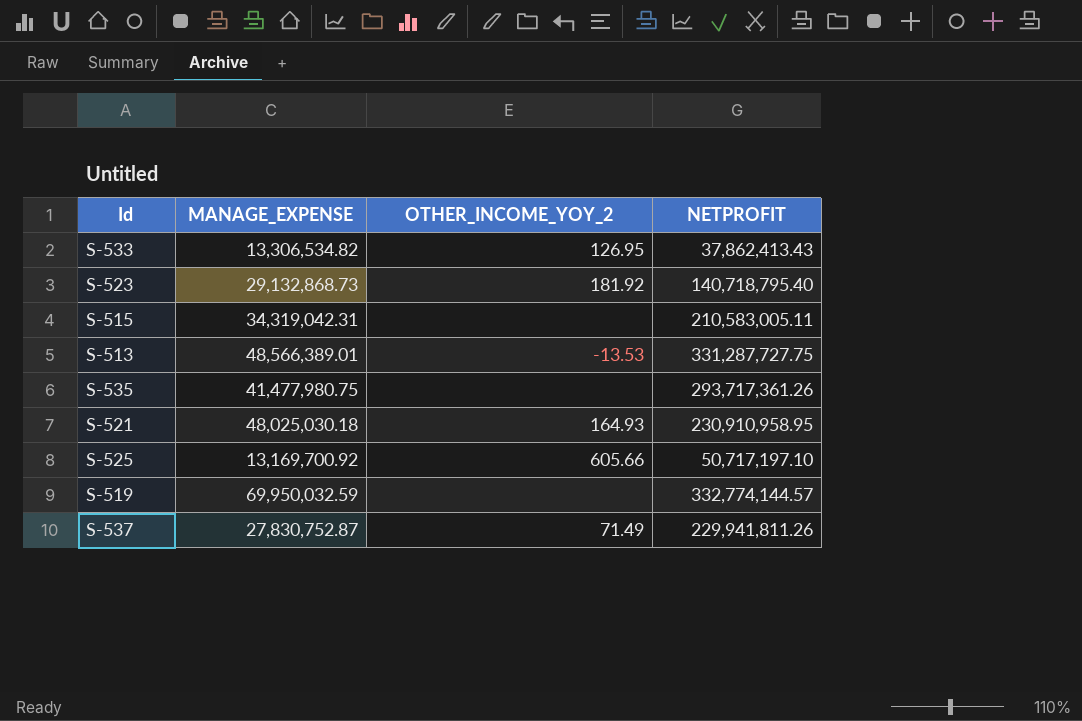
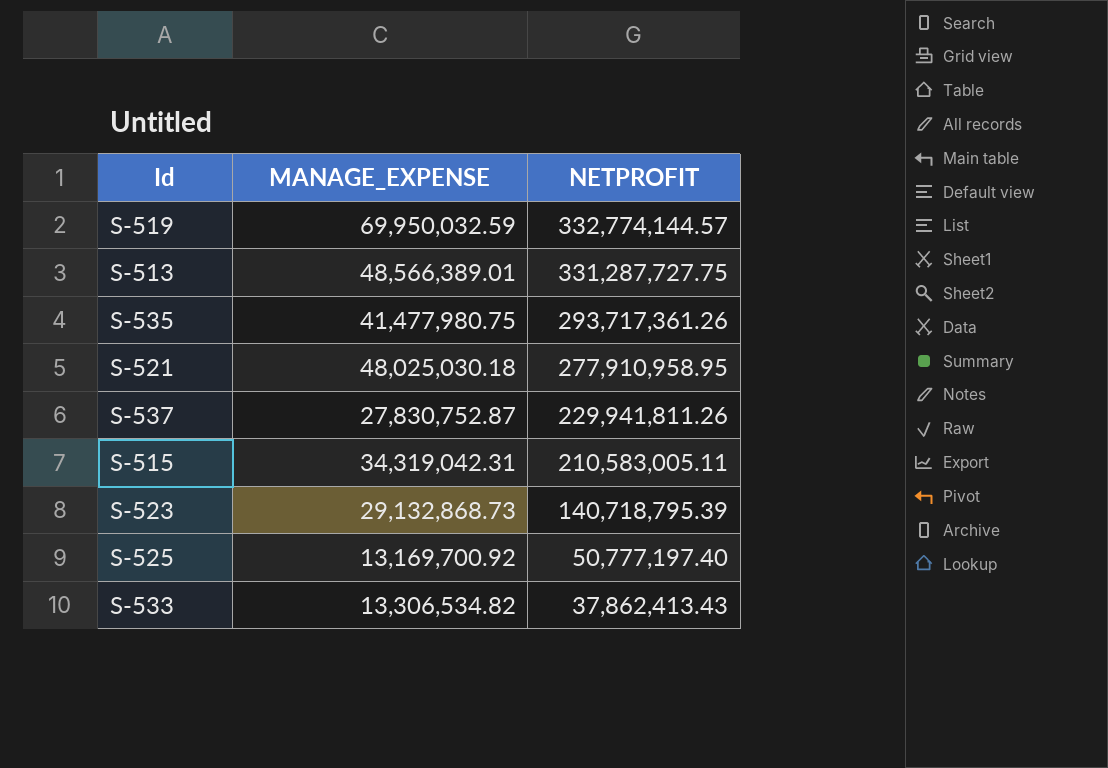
row order: none -> NETPROFIT descending
column OTHER_INCOME_YOY_2 | position: 3 -> none
S-521 | NETPROFIT: 230,910,958.95 -> 277,910,958.95
S-523 | NETPROFIT: 140,718,795.40 -> 140,718,795.39
S-525 | NETPROFIT: 50,717,197.10 -> 50,777,197.40

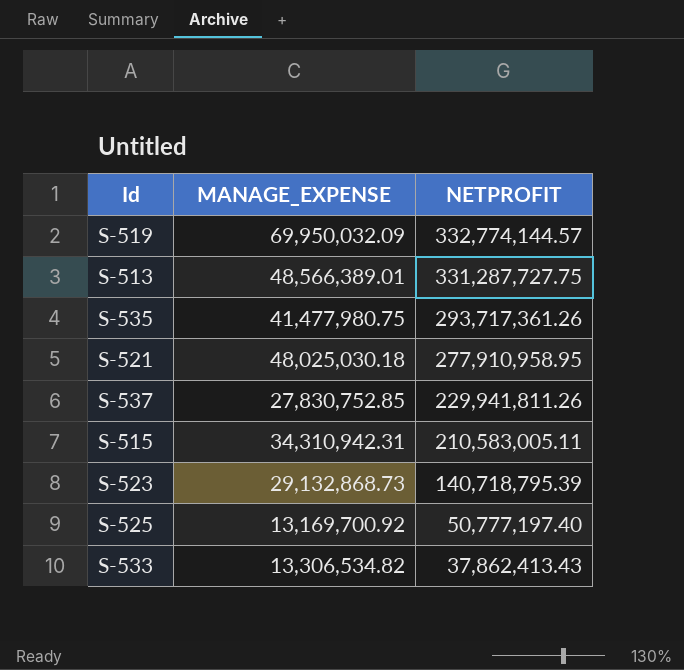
S-519 | MANAGE_EXPENSE: 69,950,032.59 -> 69,950,032.09
S-537 | MANAGE_EXPENSE: 27,830,752.87 -> 27,830,752.85
S-515 | MANAGE_EXPENSE: 34,319,042.31 -> 34,310,942.31

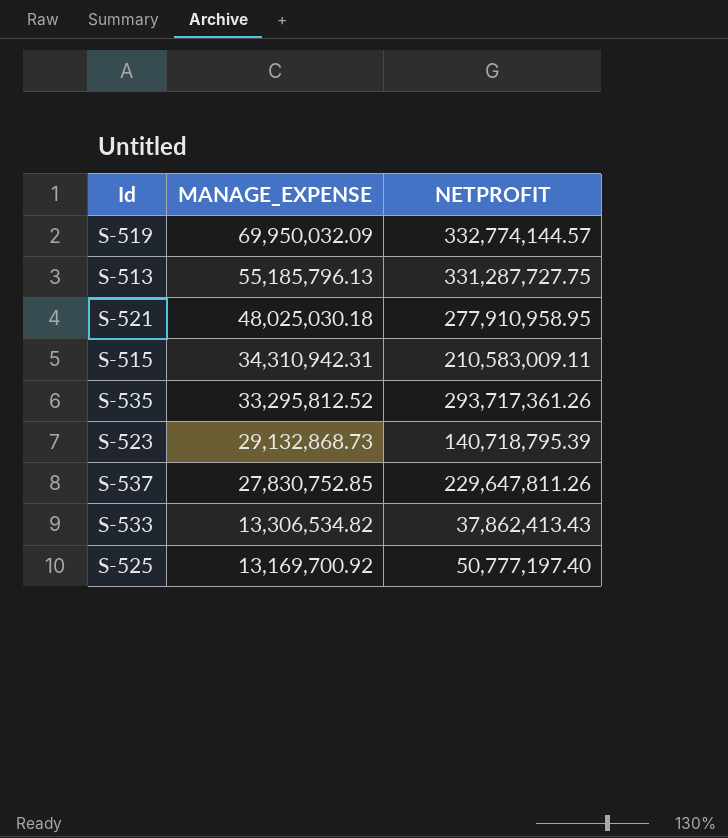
row order: NETPROFIT descending -> MANAGE_EXPENSE descending
S-513 | MANAGE_EXPENSE: 48,566,389.01 -> 55,185,796.13
S-515 | NETPROFIT: 210,583,005.11 -> 210,583,009.11
S-535 | MANAGE_EXPENSE: 41,477,980.75 -> 33,295,812.52
S-537 | NETPROFIT: 229,941,811.26 -> 229,647,811.26

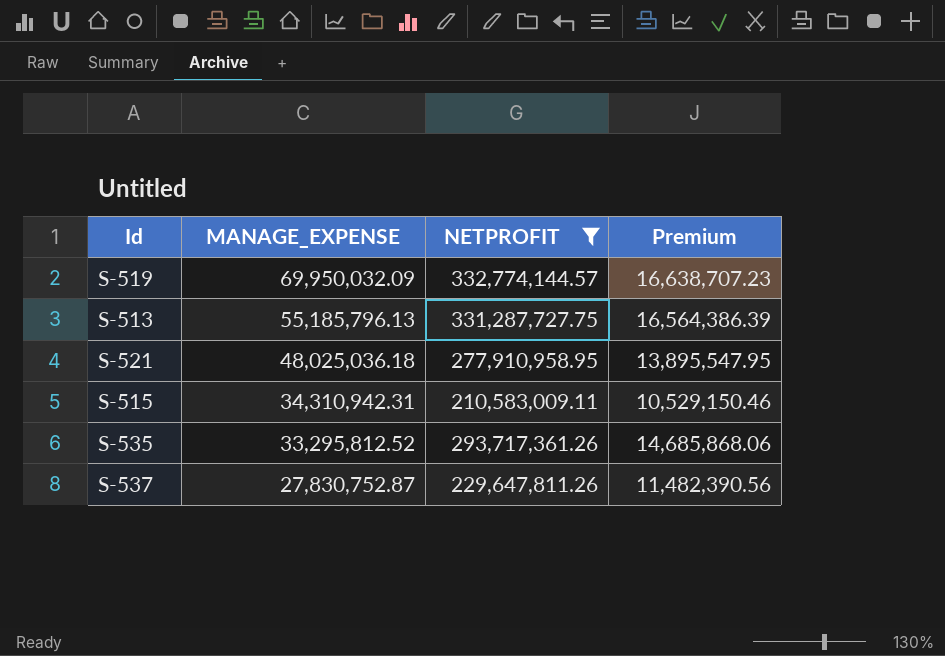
filter: none -> NETPROFIT >= 210,583,009.11
column Premium | formula: none -> [NETPROFIT] * 0.05
S-521 | MANAGE_EXPENSE: 48,025,030.18 -> 48,025,036.18
S-537 | MANAGE_EXPENSE: 27,830,752.85 -> 27,830,752.87

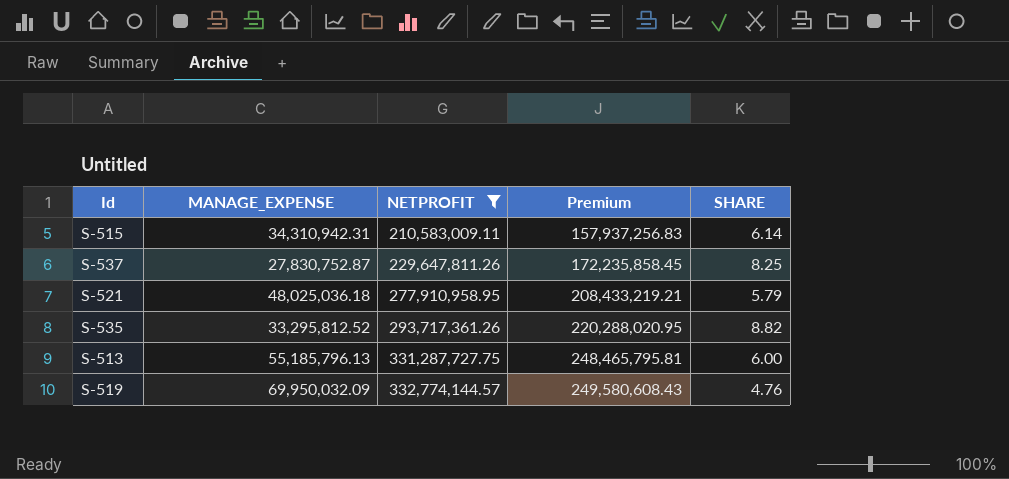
row order: MANAGE_EXPENSE descending -> NETPROFIT ascending
column Premium | formula: [NETPROFIT] * 0.05 -> [NETPROFIT] * 0.75
column SHARE | formula: none -> [NETPROFIT] / [MANAGE_EXPENSE]

